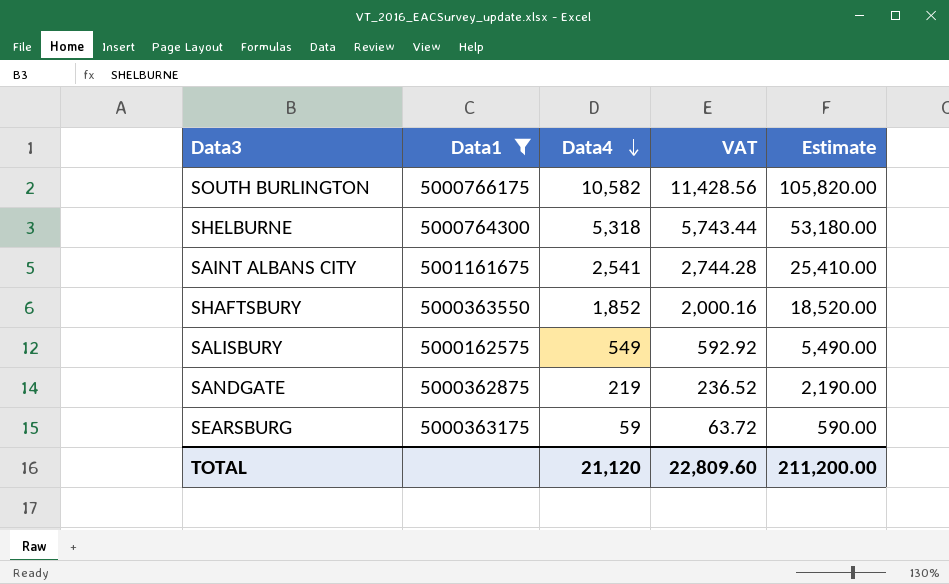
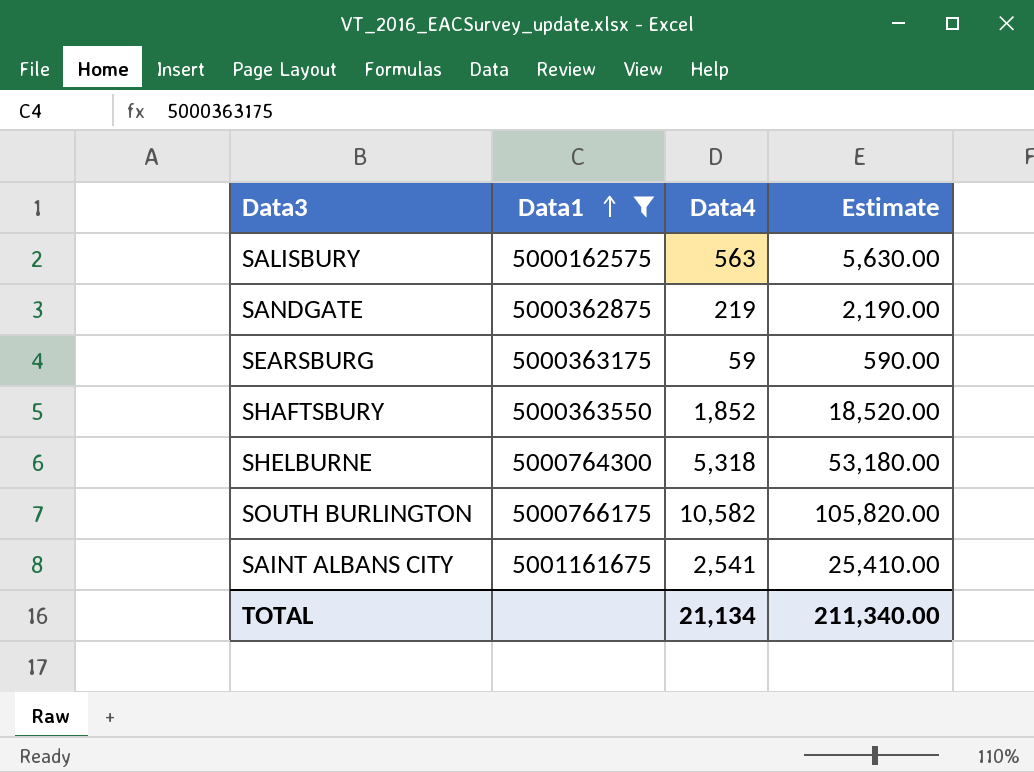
row order: Data4 descending -> Data1 ascending
column VAT | formula: [Data4] * 1.08 -> none
SALISBURY | Data4: 549 -> 563
SALISBURY | Estimate: 5,490.00 -> 5,630.00
TOTAL | Data4: 21,120 -> 21,134
TOTAL | Estimate: 211,200.00 -> 211,340.00

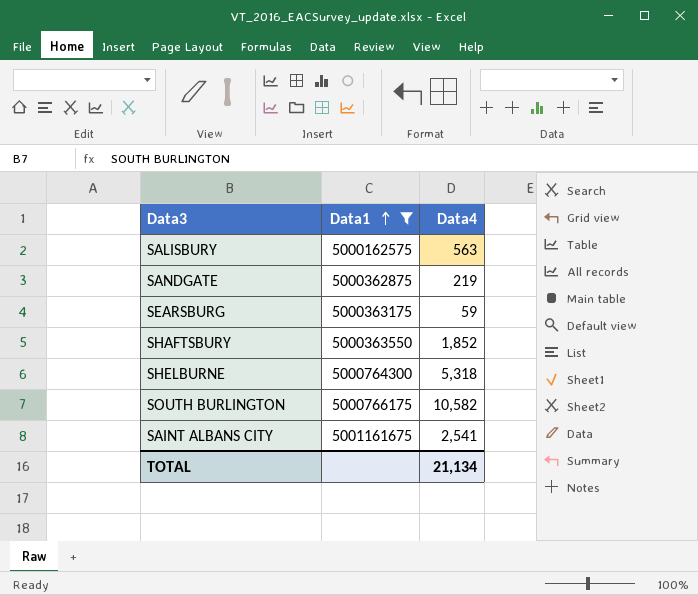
column Estimate | formula: [Data4] * 10 -> none

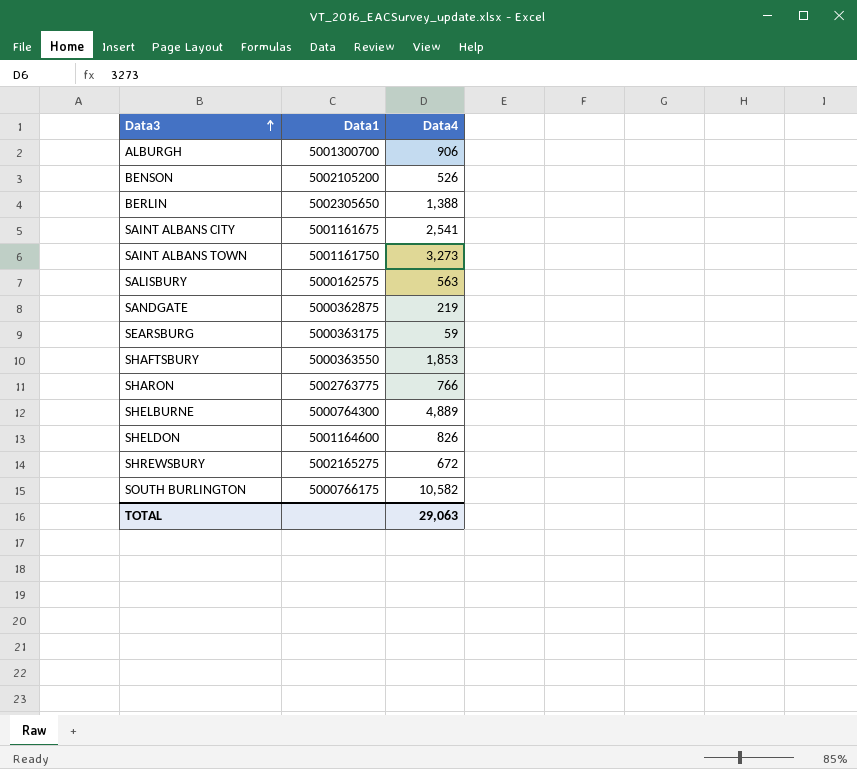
filter: Data1 <= 5001161675 -> none
row order: Data1 ascending -> Data3 ascending
SHAFTSBURY | Data4: 1,852 -> 1,853
SHELBURNE | Data4: 5,318 -> 4,889
TOTAL | Data4: 21,134 -> 29,063

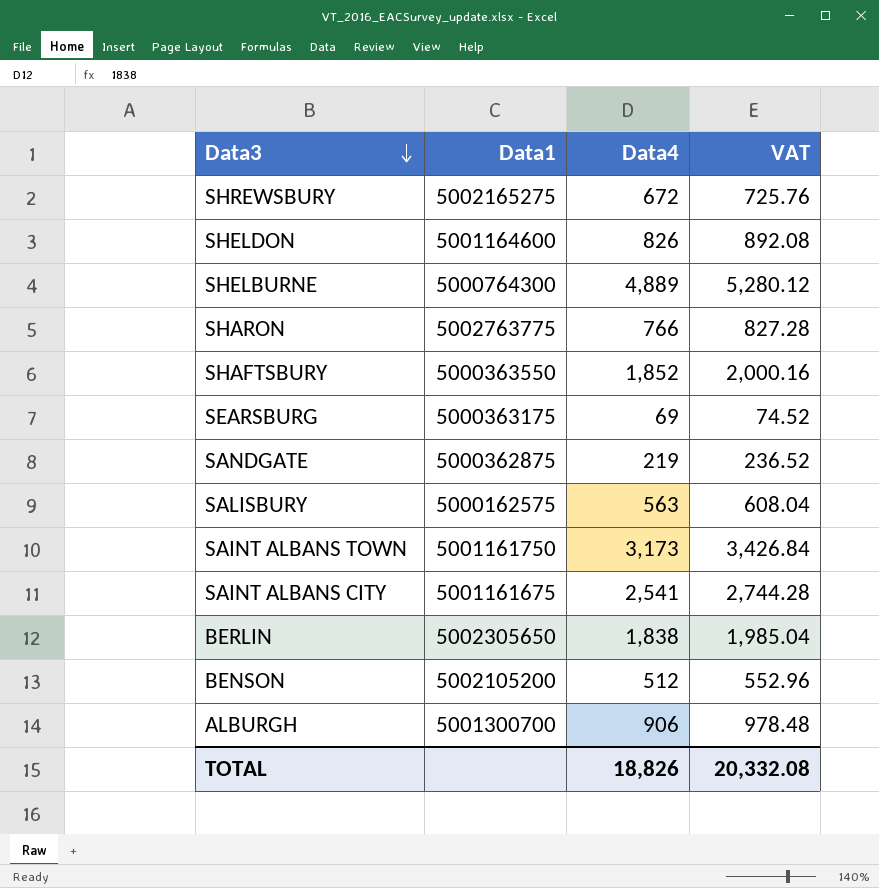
row order: Data3 ascending -> Data3 descending
column VAT | formula: none -> [Data4] * 1.08
row SOUTH BURLINGTON: 5000766175 | 10,582 -> none
SHAFTSBURY | Data4: 1,853 -> 1,852
SEARSBURG | Data4: 59 -> 69
SAINT ALBANS TOWN | Data4: 3,273 -> 3,173
BERLIN | Data4: 1,388 -> 1,838
BENSON | Data4: 526 -> 512
TOTAL | Data4: 29,063 -> 18,826

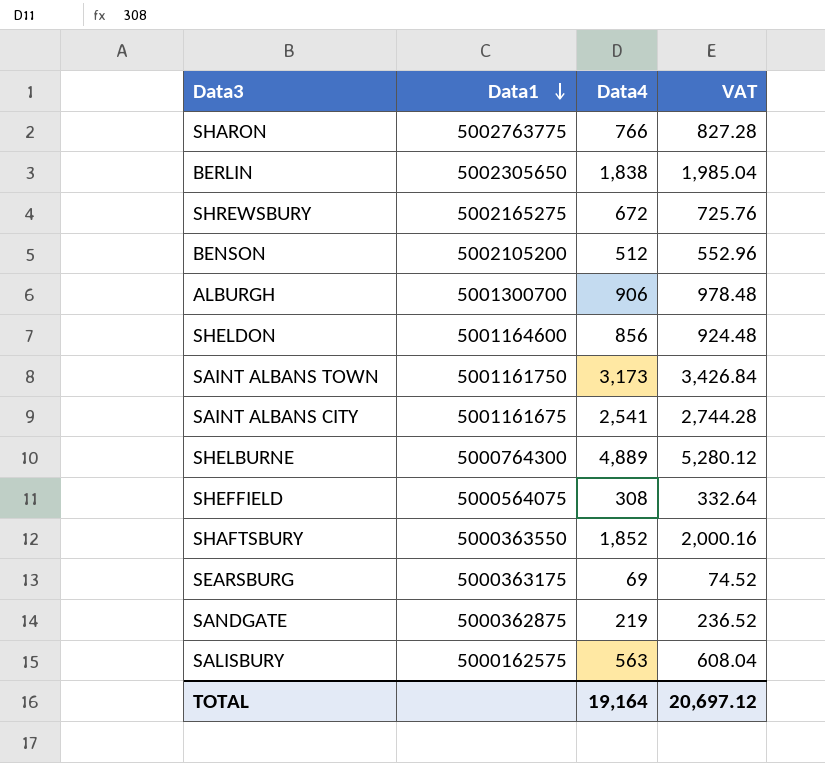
row order: Data3 descending -> Data1 descending
SHELDON | Data4: 826 -> 856
SHELDON | VAT: 892.08 -> 924.48
row SHEFFIELD: none -> 5000564075 | 308 | 332.64
TOTAL | Data4: 18,826 -> 19,164
TOTAL | VAT: 20,332.08 -> 20,697.12

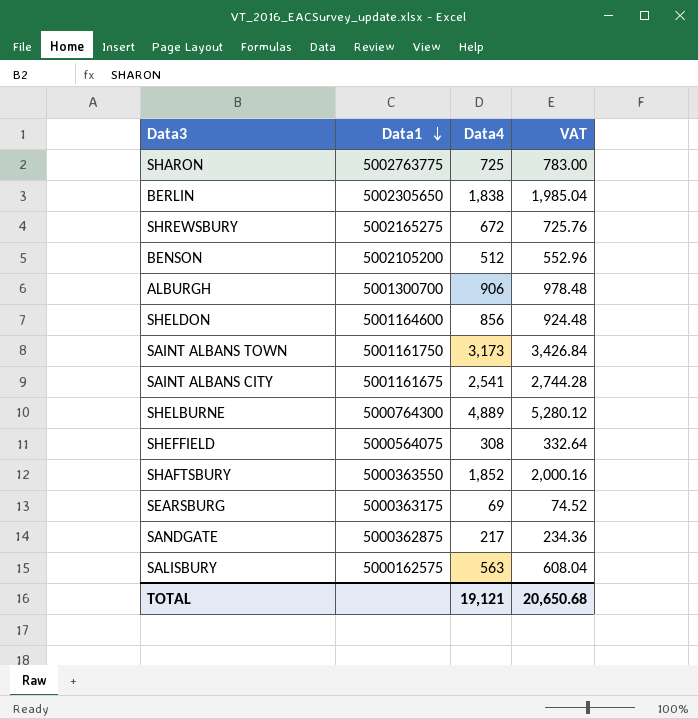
SHARON | Data4: 766 -> 725
SHARON | VAT: 827.28 -> 783.00
SANDGATE | Data4: 219 -> 217
SANDGATE | VAT: 236.52 -> 234.36
TOTAL | Data4: 19,164 -> 19,121
TOTAL | VAT: 20,697.12 -> 20,650.68

